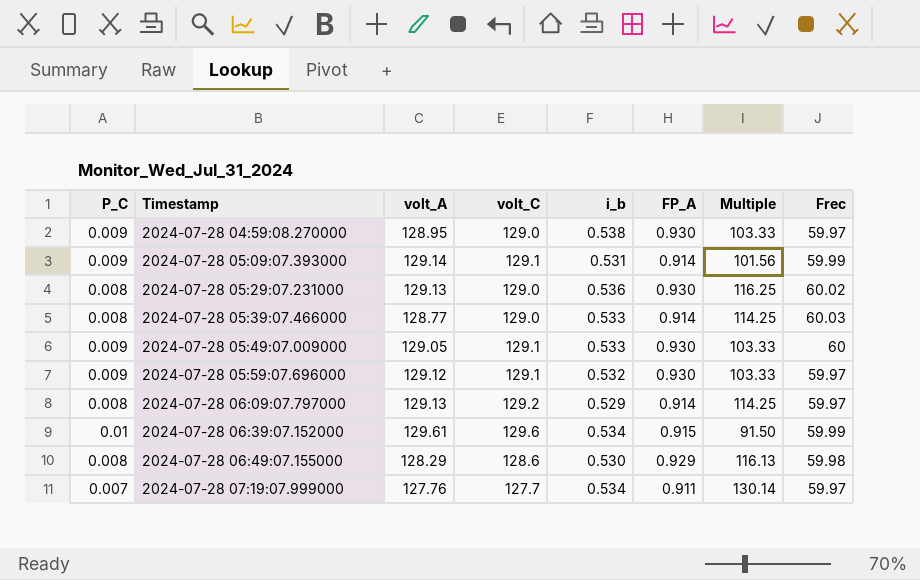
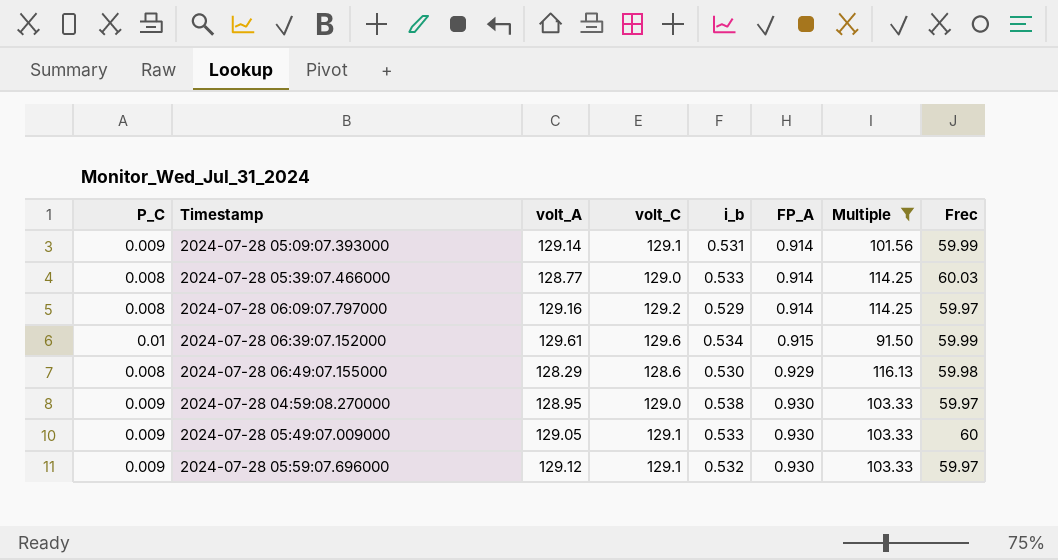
filter: none -> Multiple <= 116.13
row order: Timestamp ascending -> FP_A ascending
2024-07-28 06:09:07.797000 | volt_A: 129.13 -> 129.16

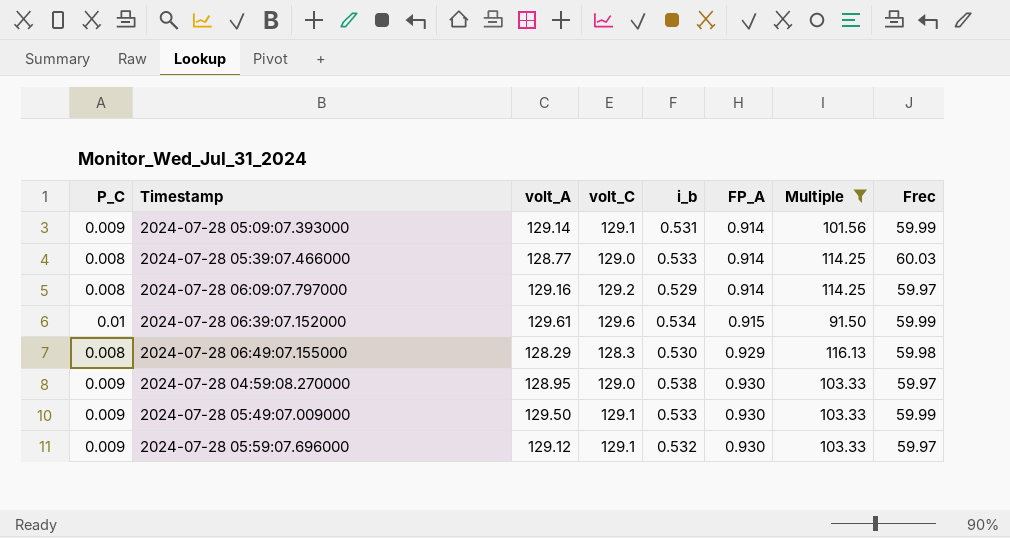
2024-07-28 06:49:07.155000 | volt_C: 128.6 -> 128.3
2024-07-28 05:49:07.009000 | volt_A: 129.05 -> 129.50
2024-07-28 05:49:07.009000 | Frec: 60 -> 59.99

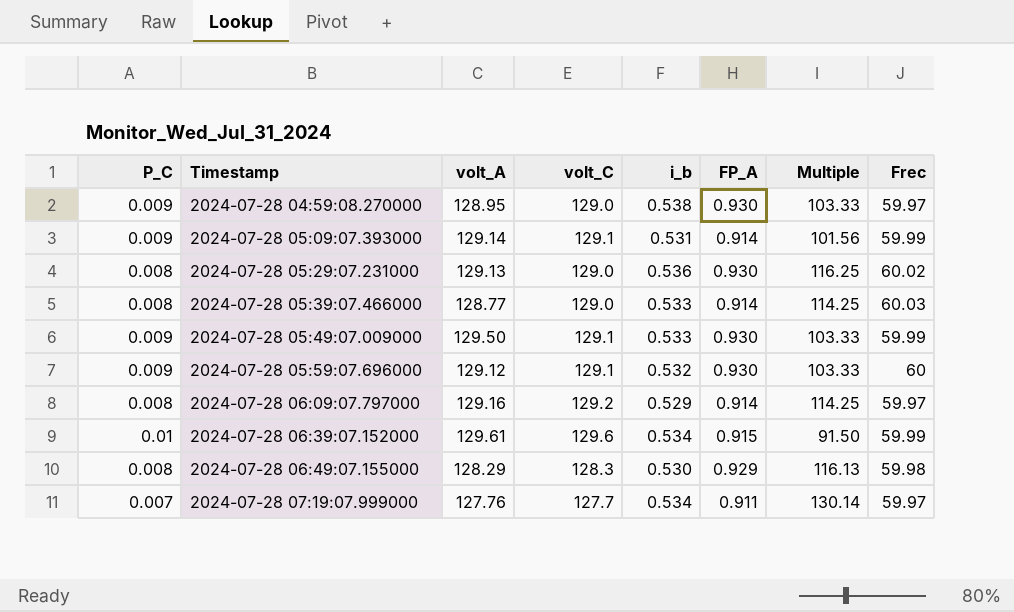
filter: Multiple <= 116.13 -> none
row order: FP_A ascending -> Timestamp ascending
2024-07-28 05:59:07.696000 | Frec: 59.97 -> 60

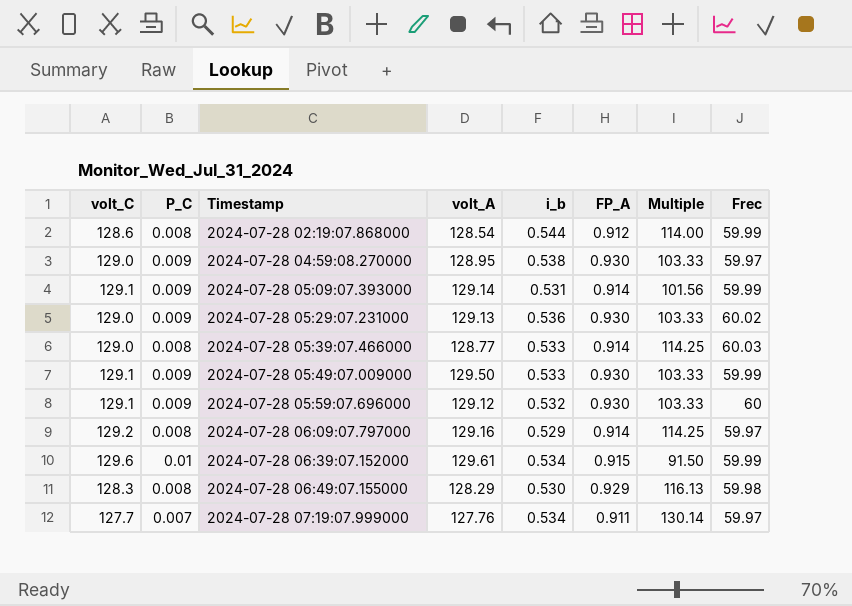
column volt_C | position: 4 -> 1
row 2024-07-28 02:19:07.868000: none -> 128.6 | 0.008 | 128.54 | 0.544 | 0.912 | 114.00 | 59.99
2024-07-28 05:29:07.231000 | P_C: 0.008 -> 0.009
2024-07-28 05:29:07.231000 | Multiple: 116.25 -> 103.33

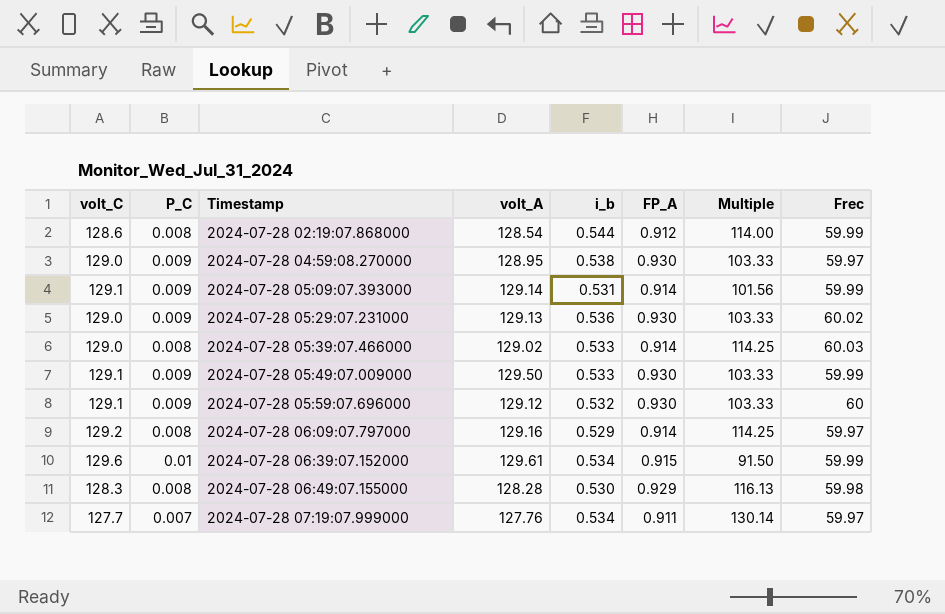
2024-07-28 05:39:07.466000 | volt_A: 128.77 -> 129.02
2024-07-28 06:49:07.155000 | volt_A: 128.29 -> 128.28

